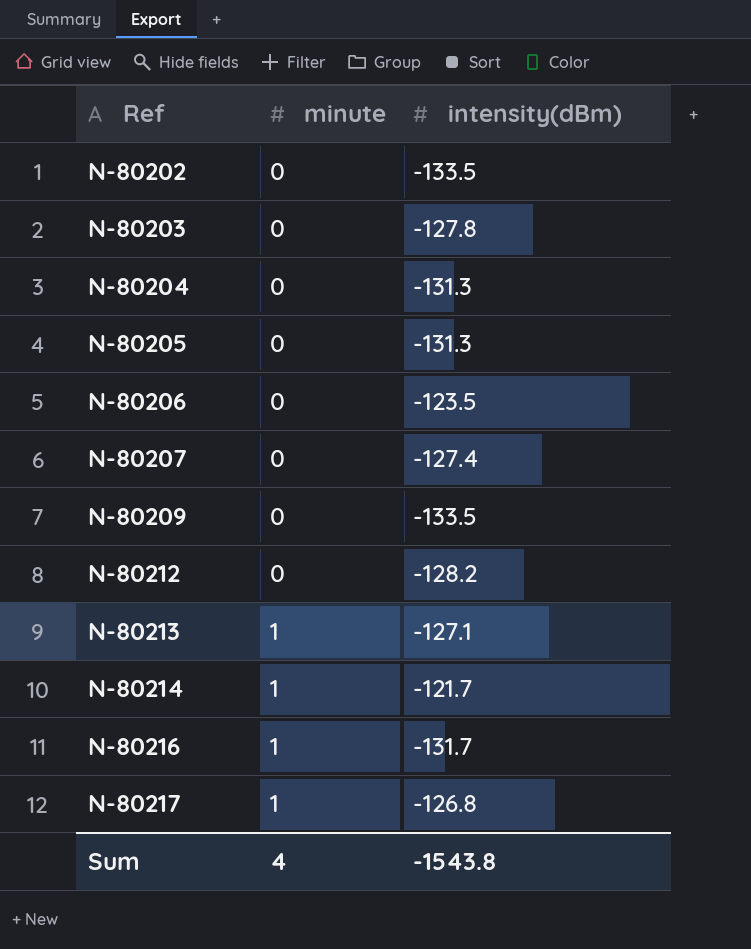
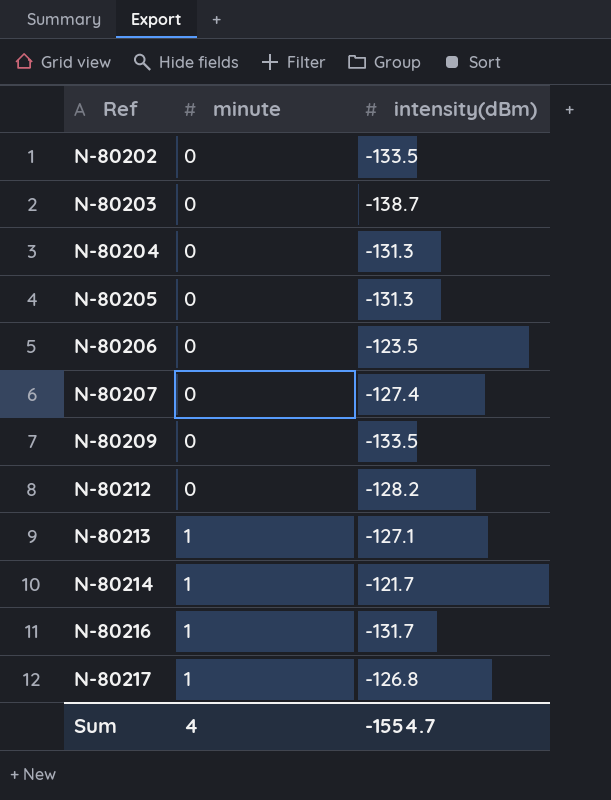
N-80203 | intensity(dBm): -127.8 -> -138.7
Sum | intensity(dBm): -1543.8 -> -1554.7

